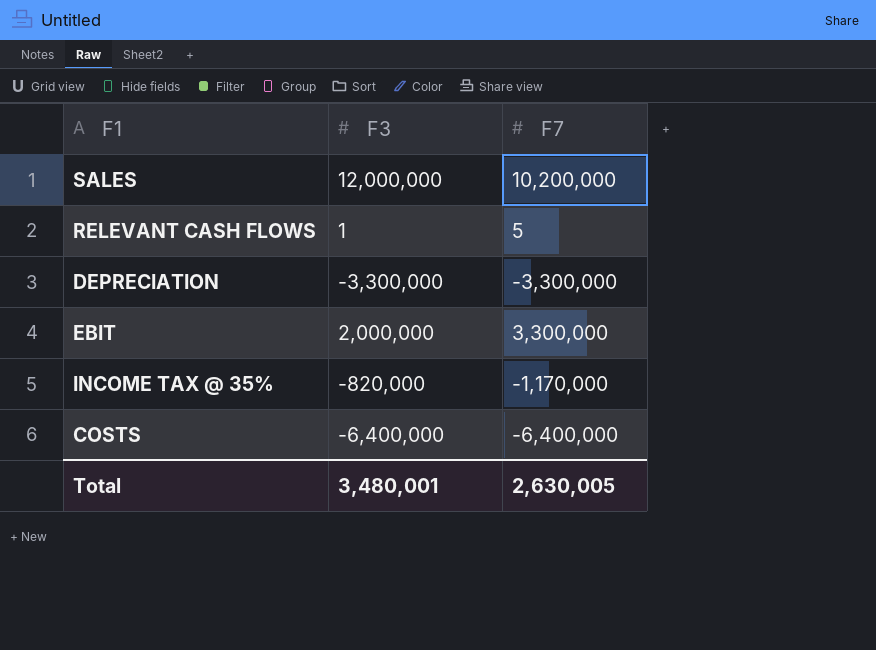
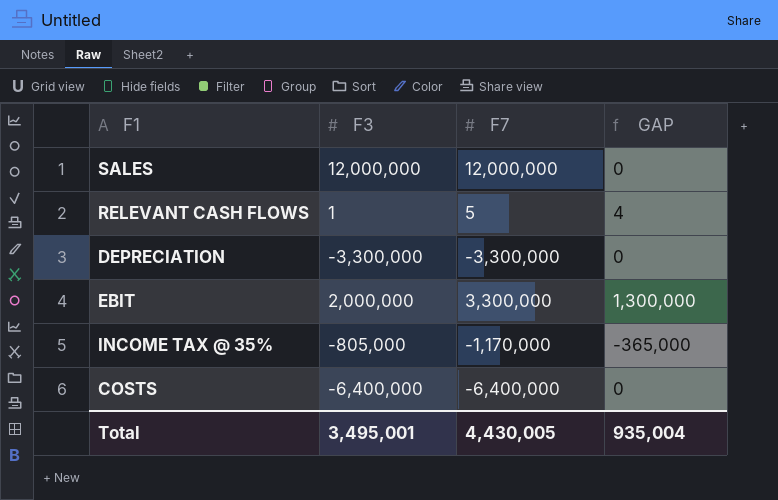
column GAP | formula: none -> [F7] - [F3]
SALES | F7: 10,200,000 -> 12,000,000
INCOME TAX @ 35% | F3: -820,000 -> -805,000
Total | F3: 3,480,001 -> 3,495,001
Total | F7: 2,630,005 -> 4,430,005

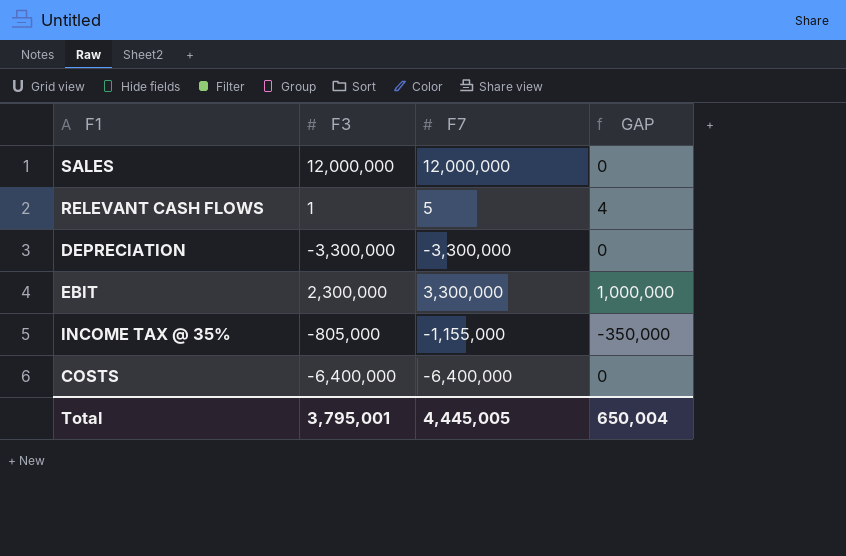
EBIT | F3: 2,000,000 -> 2,300,000
EBIT | GAP: 1,300,000 -> 1,000,000
INCOME TAX @ 35% | F7: -1,170,000 -> -1,155,000
INCOME TAX @ 35% | GAP: -365,000 -> -350,000
Total | F3: 3,495,001 -> 3,795,001
Total | F7: 4,430,005 -> 4,445,005
Total | GAP: 935,004 -> 650,004

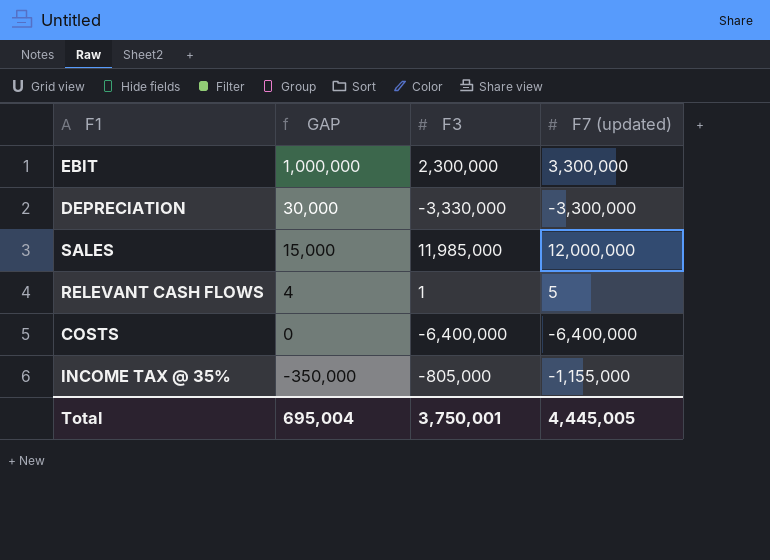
row order: none -> GAP descending
column GAP | position: 4 -> 2
column name: F7 -> F7 (updated)
DEPRECIATION | GAP: 0 -> 30,000
DEPRECIATION | F3: -3,300,000 -> -3,330,000
SALES | GAP: 0 -> 15,000
SALES | F3: 12,000,000 -> 11,985,000
Total | GAP: 650,004 -> 695,004
Total | F3: 3,795,001 -> 3,750,001

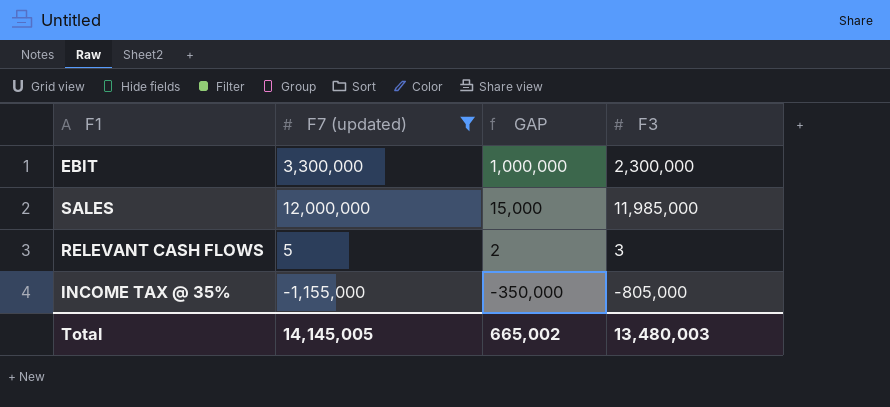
filter: none -> F7 (updated) >= -1,155,000
column F7 (updated) | position: 4 -> 2
RELEVANT CASH FLOWS | GAP: 4 -> 2
RELEVANT CASH FLOWS | F3: 1 -> 3
Total | F7 (updated): 4,445,005 -> 14,145,005
Total | GAP: 695,004 -> 665,002
Total | F3: 3,750,001 -> 13,480,003

